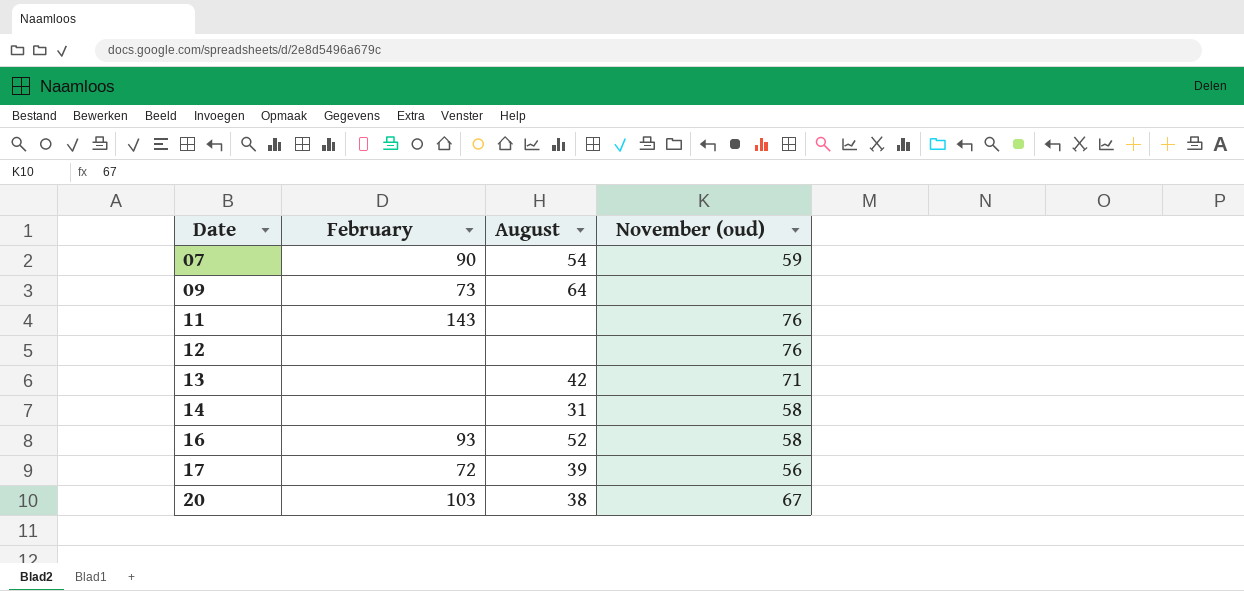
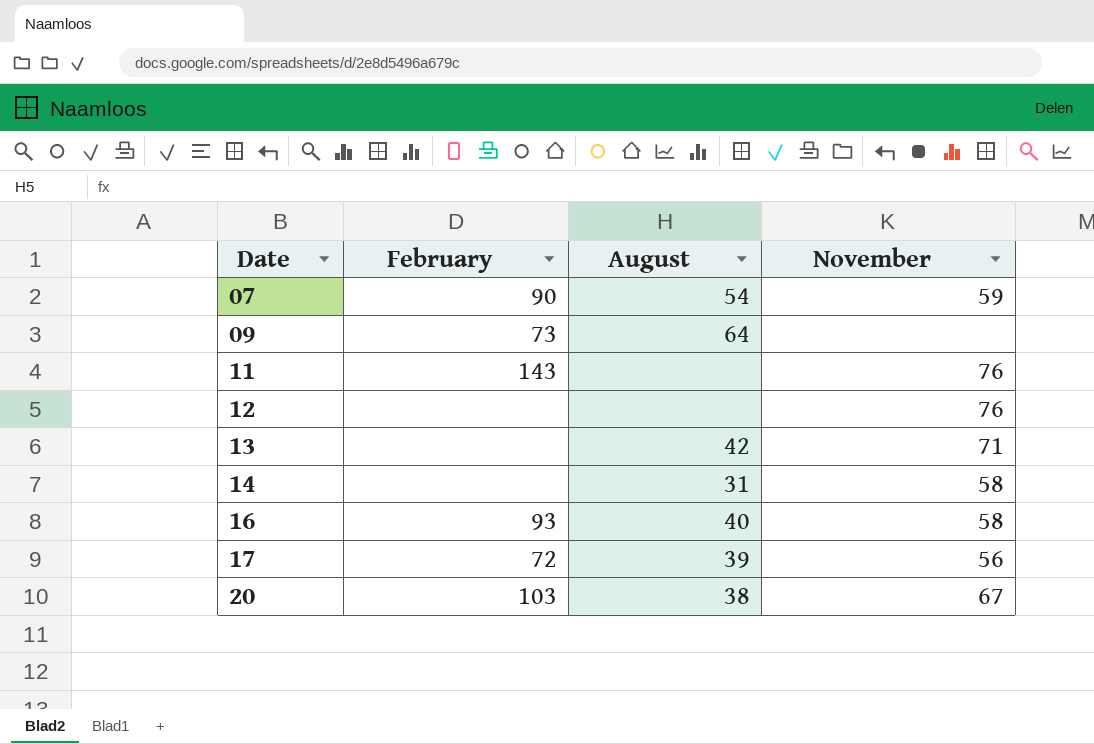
column name: November (oud) -> November
16 | August: 52 -> 40

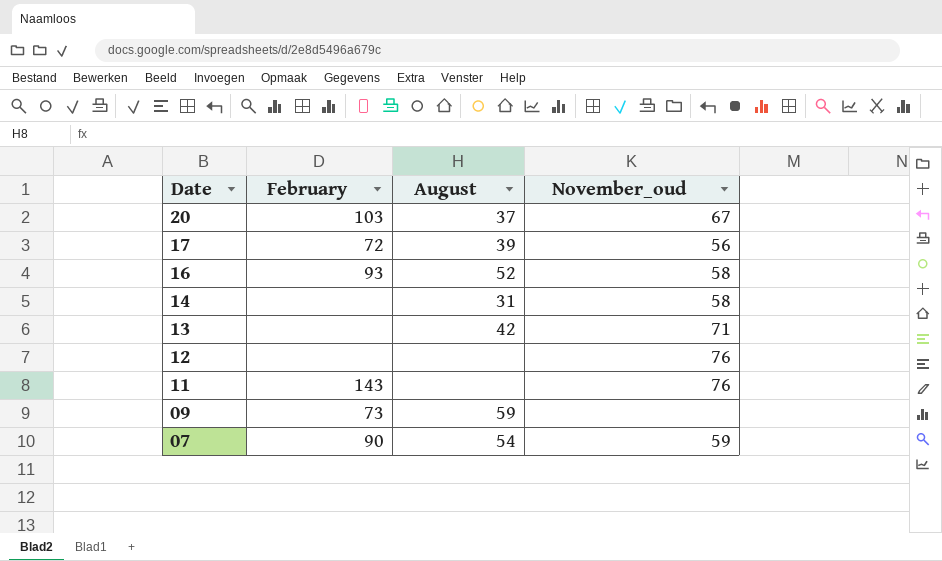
row order: Date ascending -> Date descending
column name: November -> November_oud
20 | August: 38 -> 37
16 | August: 40 -> 52
09 | August: 64 -> 59

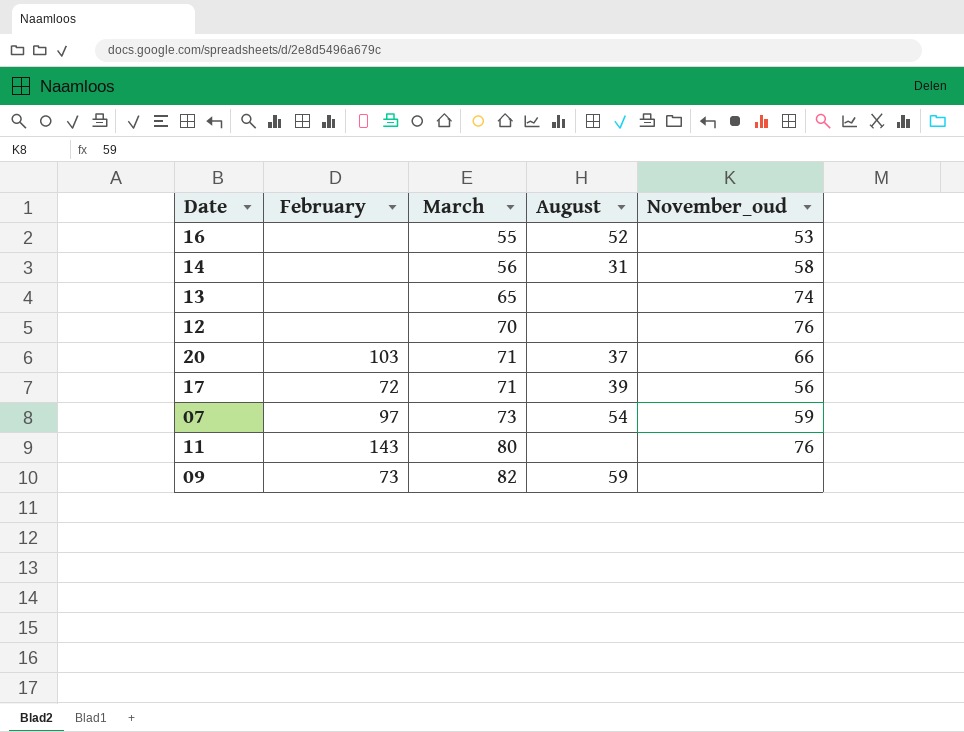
row order: Date descending -> March ascending
column March | position: none -> 3
16 | February: 93 -> none
16 | November_oud: 58 -> 53
13 | August: 42 -> none
13 | November_oud: 71 -> 74
20 | November_oud: 67 -> 66
07 | February: 90 -> 97

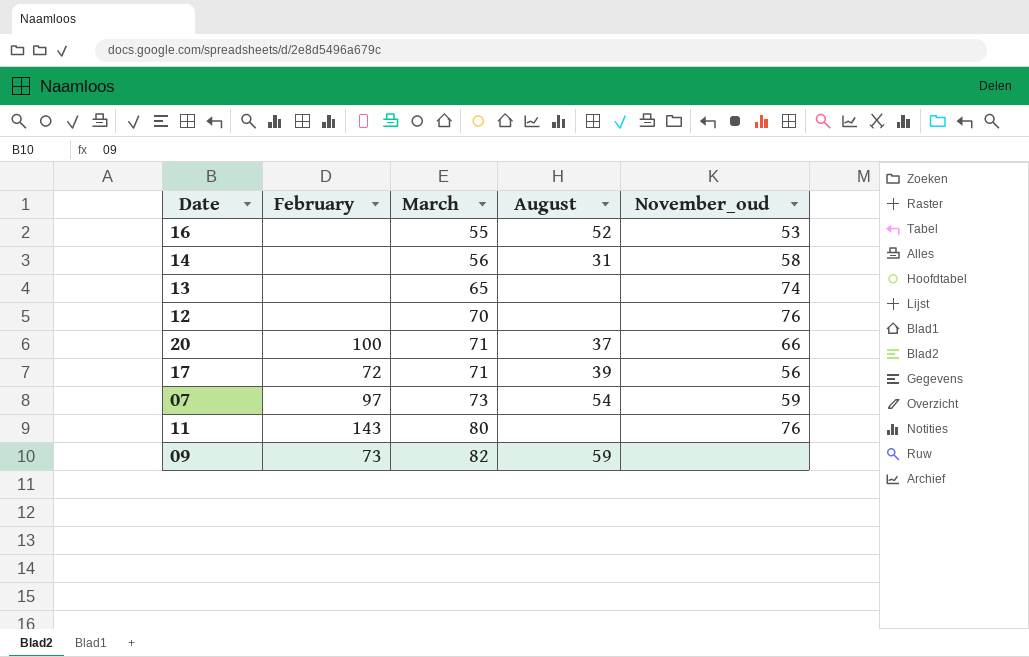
20 | February: 103 -> 100

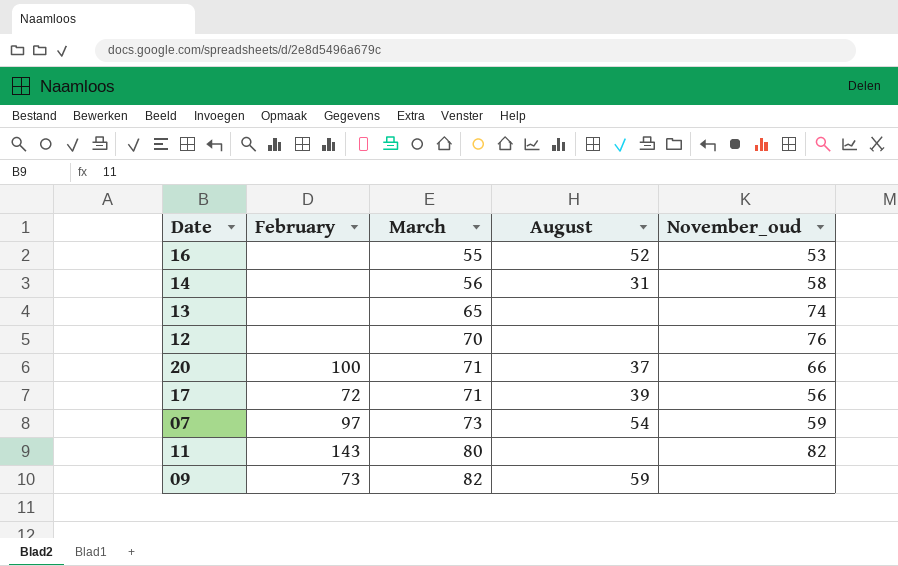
11 | November_oud: 76 -> 82

